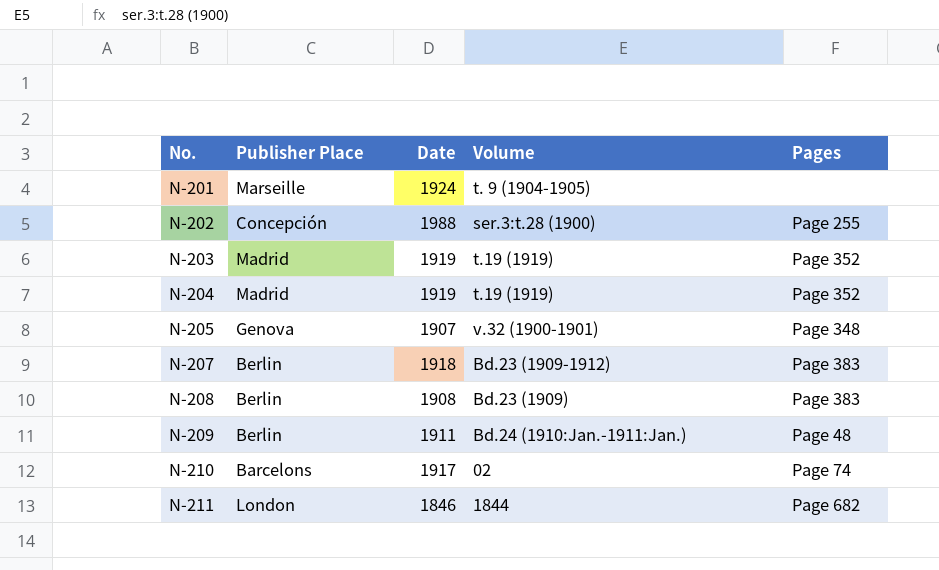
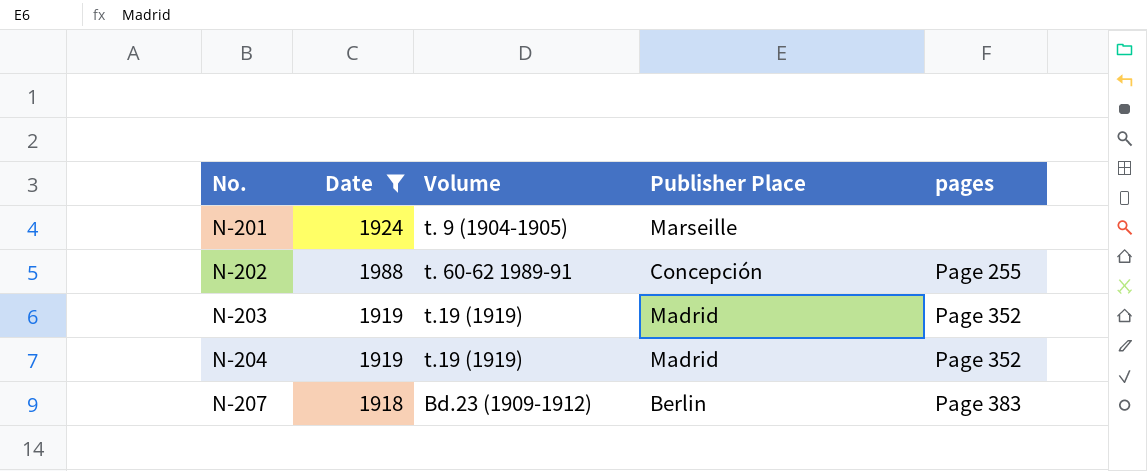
filter: none -> Date >= 1918
column Publisher Place | position: 2 -> 4
column name: Pages -> pages
N-202 | Volume: ser.3:t.28 (1900) -> t. 60-62 1989-91

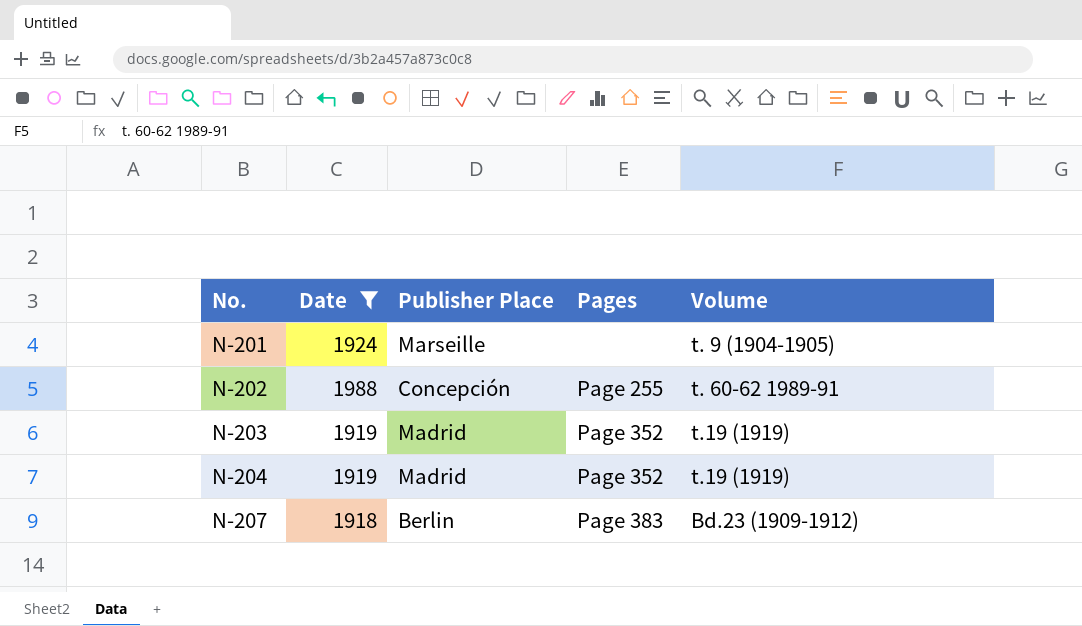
column name: pages -> Pages
column Volume | position: 3 -> 5

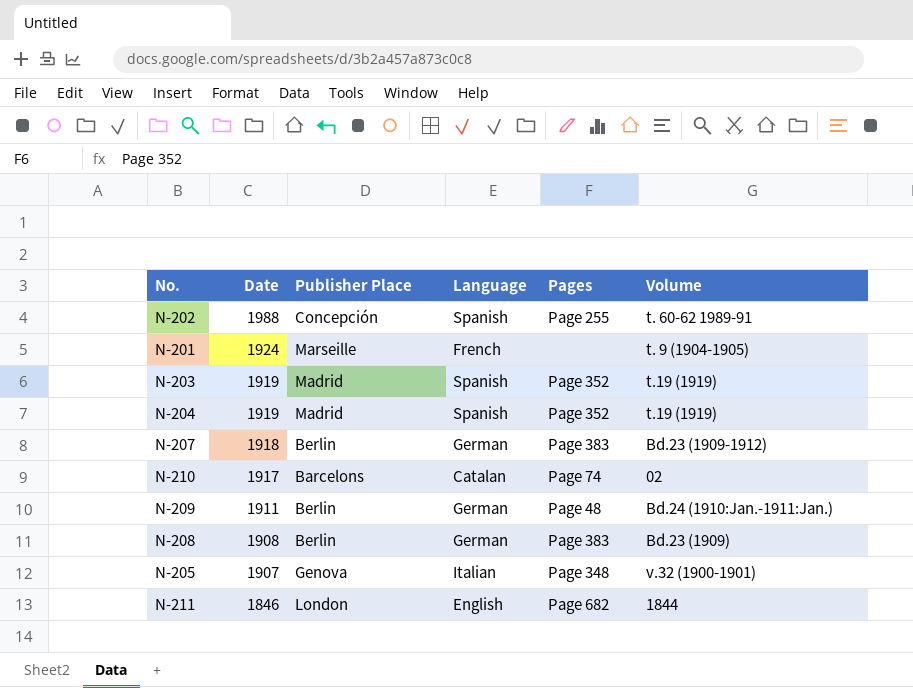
filter: Date >= 1918 -> none
row order: No. ascending -> Date descending
column Language | position: none -> 4

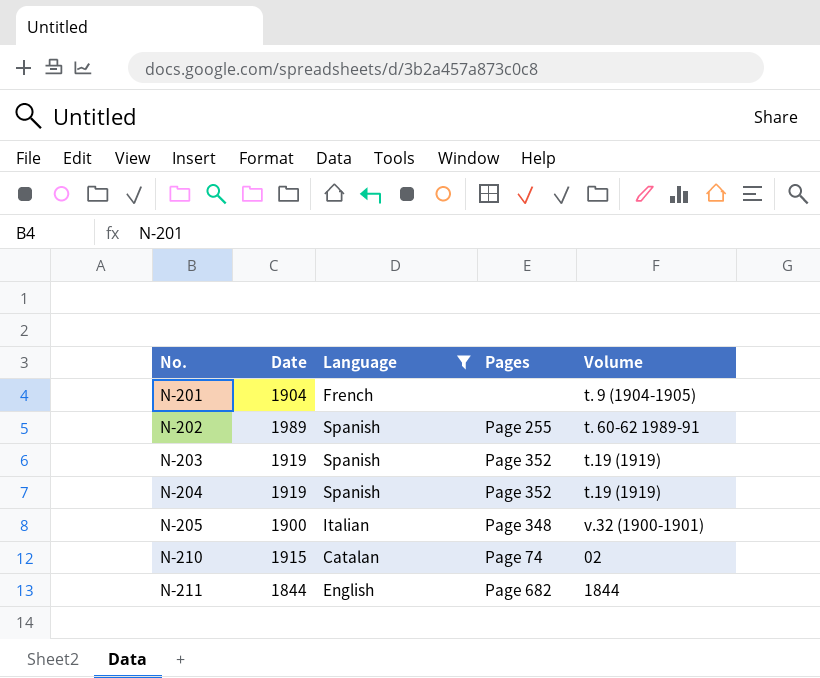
filter: none -> Language != German
row order: Date descending -> No. ascending
column Publisher Place | position: 3 -> none
N-201 | Date: 1924 -> 1904
N-202 | Date: 1988 -> 1989
N-205 | Date: 1907 -> 1900
N-210 | Date: 1917 -> 1915
N-211 | Date: 1846 -> 1844

